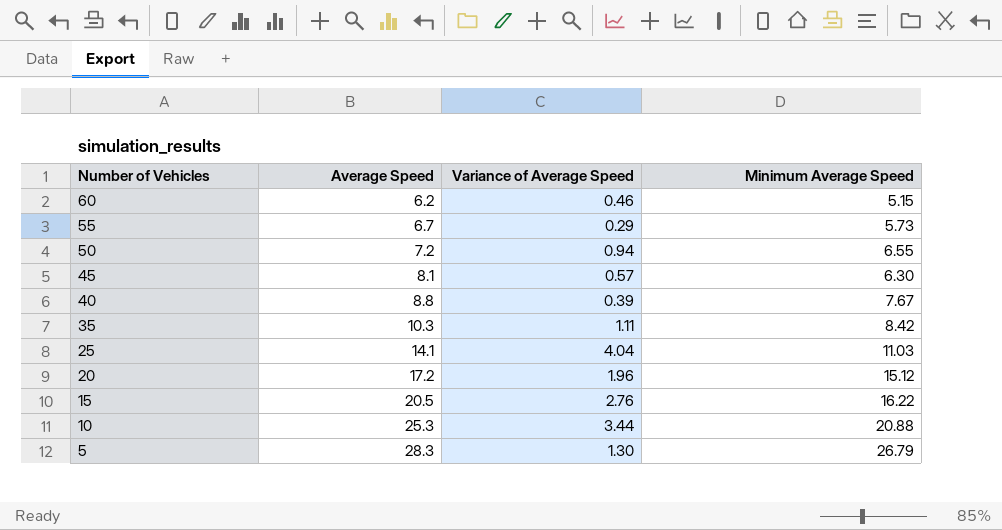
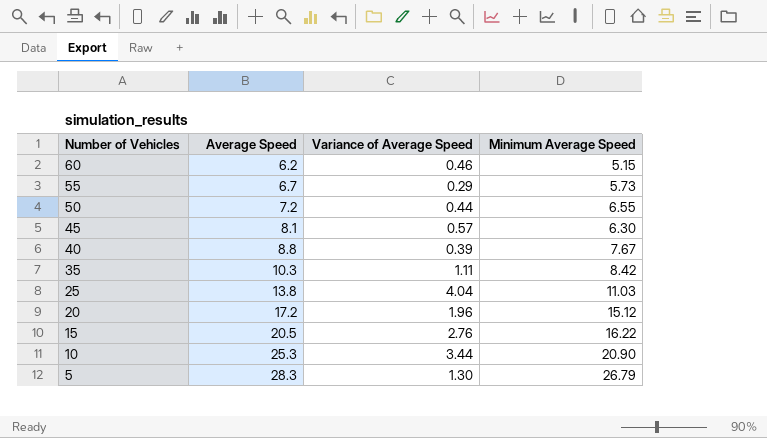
50 | Variance of Average Speed: 0.94 -> 0.44
25 | Average Speed: 14.1 -> 13.8
10 | Minimum Average Speed: 20.88 -> 20.90

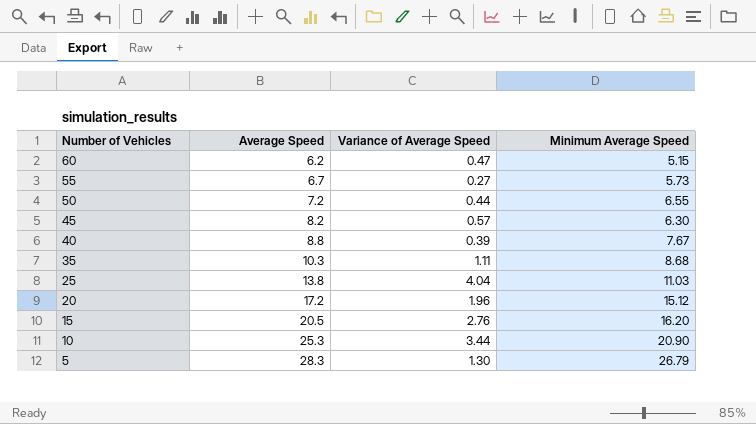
60 | Variance of Average Speed: 0.46 -> 0.47
55 | Variance of Average Speed: 0.29 -> 0.27
45 | Average Speed: 8.1 -> 8.2
35 | Minimum Average Speed: 8.42 -> 8.68
15 | Minimum Average Speed: 16.22 -> 16.20

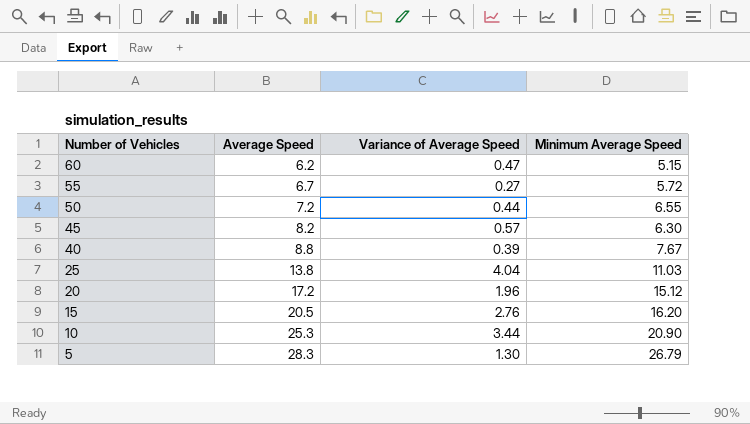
row 35: 10.3 | 1.11 | 8.68 -> none
55 | Minimum Average Speed: 5.73 -> 5.72

